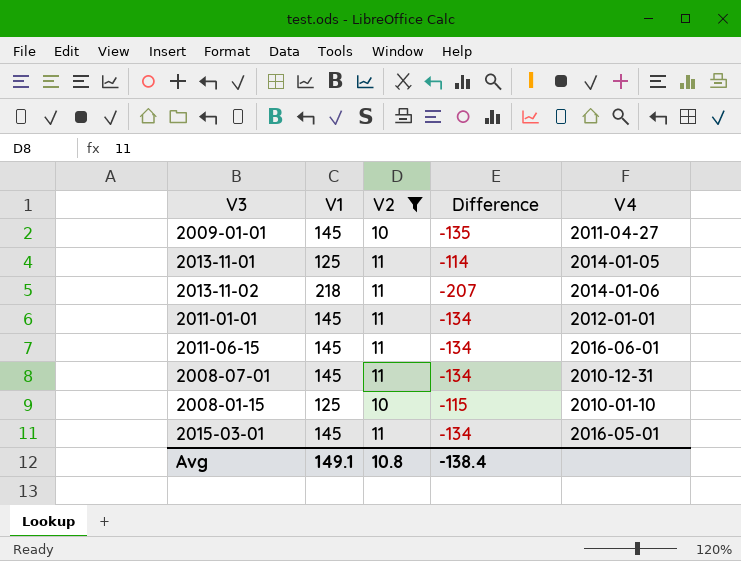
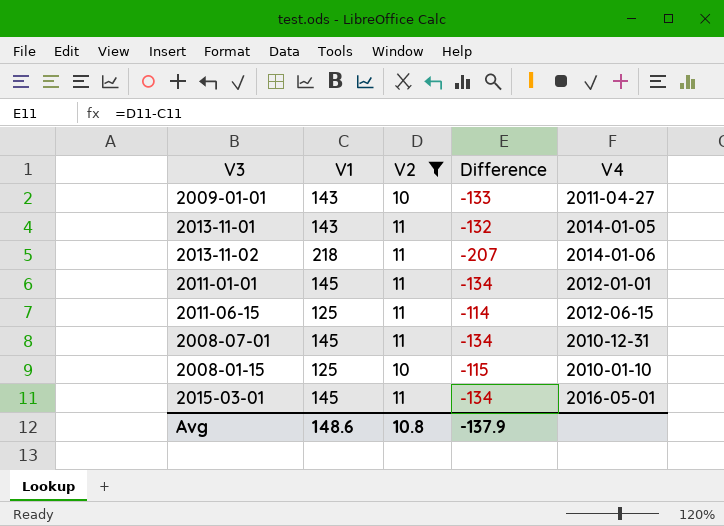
2009-01-01 | V1: 145 -> 143
2009-01-01 | Difference: -135 -> -133
2013-11-01 | V1: 125 -> 143
2013-11-01 | Difference: -114 -> -132
2011-06-15 | V1: 145 -> 125
2011-06-15 | Difference: -134 -> -114
2011-06-15 | V4: 2016-06-01 -> 2012-06-15
Avg | V1: 149.1 -> 148.6
Avg | Difference: -138.4 -> -137.9

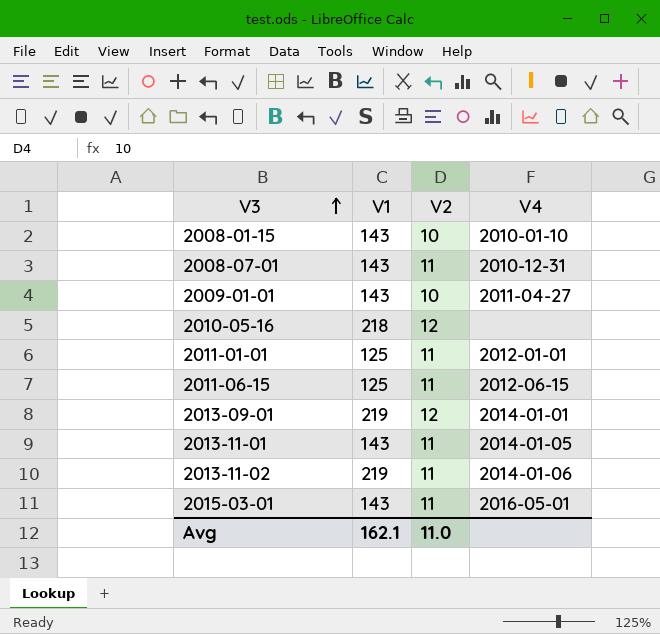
filter: V2 != 12 -> none
row order: none -> V3 ascending
column Difference | formula: [V2] - [V1] -> none
2008-01-15 | V1: 125 -> 143
2008-07-01 | V1: 145 -> 143
2011-01-01 | V1: 145 -> 125
2013-11-02 | V1: 218 -> 219
2015-03-01 | V1: 145 -> 143
Avg | V1: 148.6 -> 162.1
Avg | V2: 10.8 -> 11.0

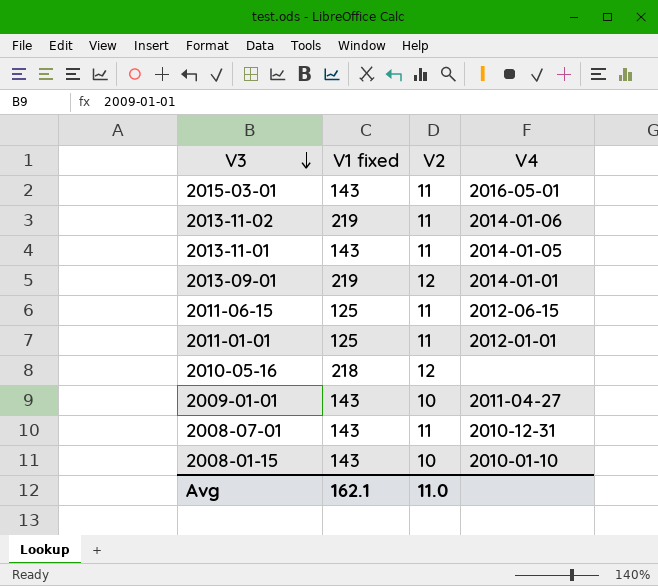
row order: V3 ascending -> V3 descending
column name: V1 -> V1 fixed

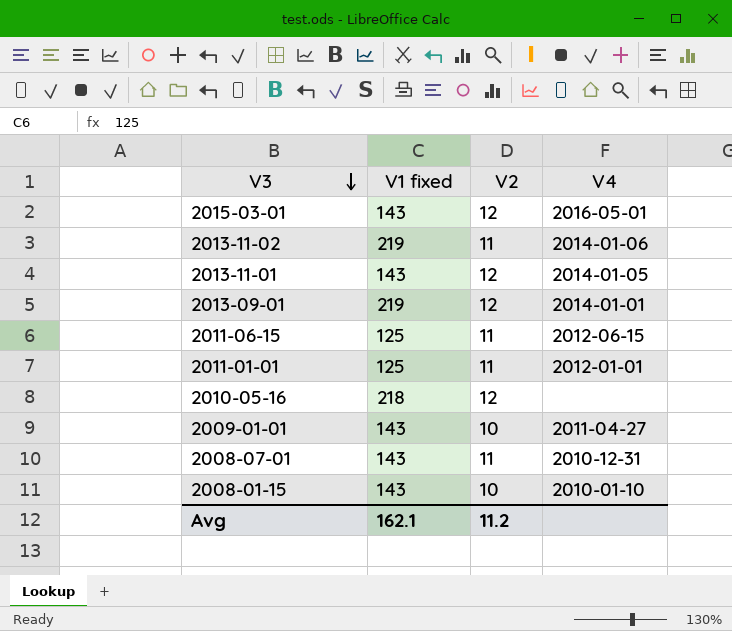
2015-03-01 | V2: 11 -> 12
2013-11-01 | V2: 11 -> 12
Avg | V2: 11.0 -> 11.2

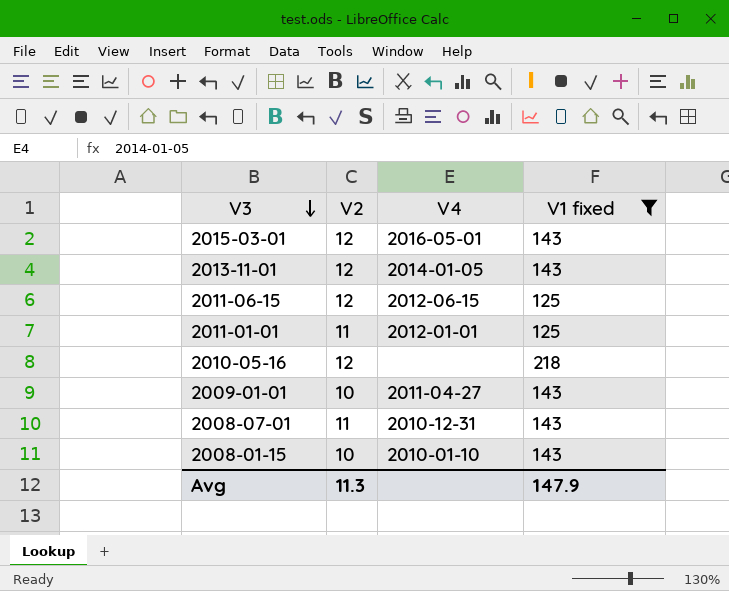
filter: none -> V1 fixed != 219
column V1 fixed | position: 2 -> 4
2011-06-15 | V2: 11 -> 12
Avg | V2: 11.2 -> 11.3
Avg | V1 fixed: 162.1 -> 147.9

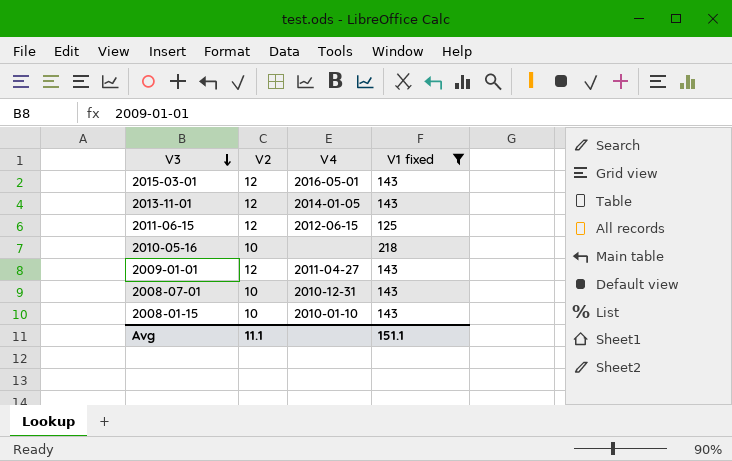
row 2011-01-01: 11 | 2012-01-01 | 125 -> none
2010-05-16 | V2: 12 -> 10
2009-01-01 | V2: 10 -> 12
2008-07-01 | V2: 11 -> 10
Avg | V2: 11.3 -> 11.1
Avg | V1 fixed: 147.9 -> 151.1

